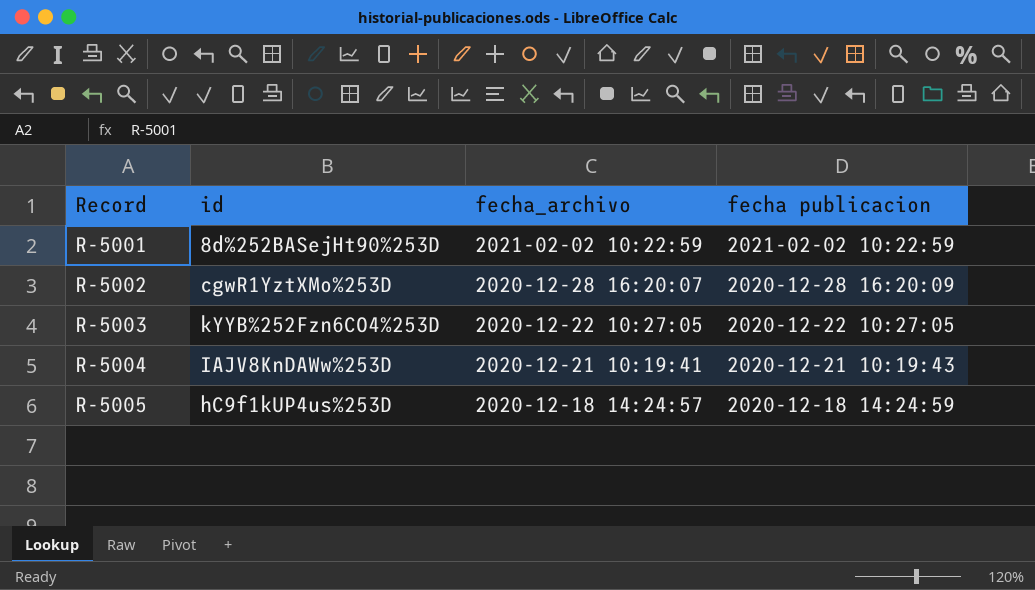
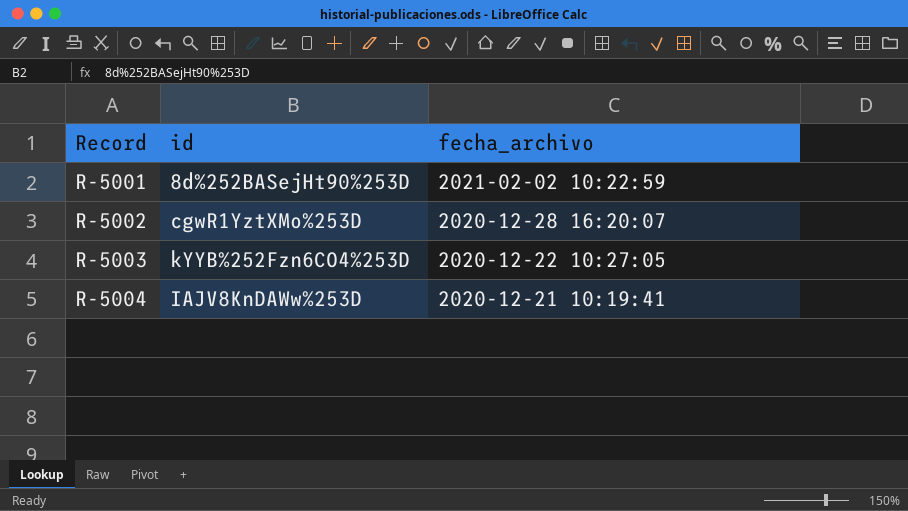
column fecha publicacion | position: 4 -> none
row R-5005: hC9f1kUP4us%253D | 2020-12-18 14:24:57 | 2020-12-18 14:24:59 -> none

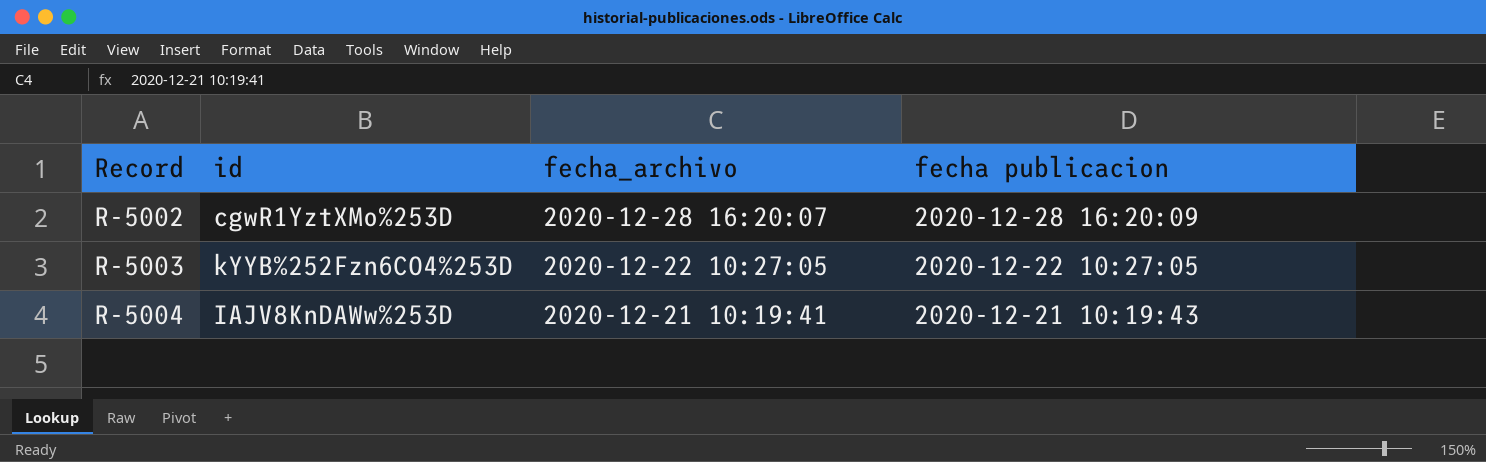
column fecha publicacion | position: none -> 4
row R-5001: 8d%252BASejHt90%253D | 2021-02-02 10:22:59 -> none

